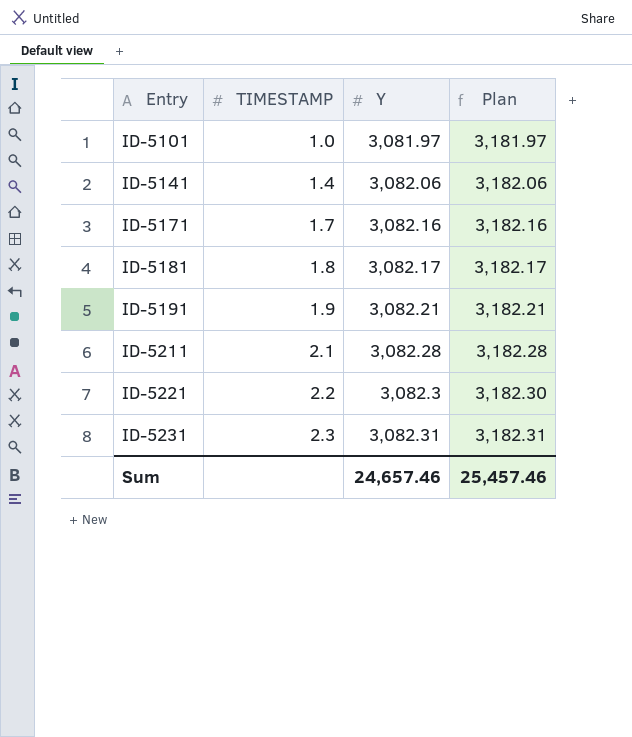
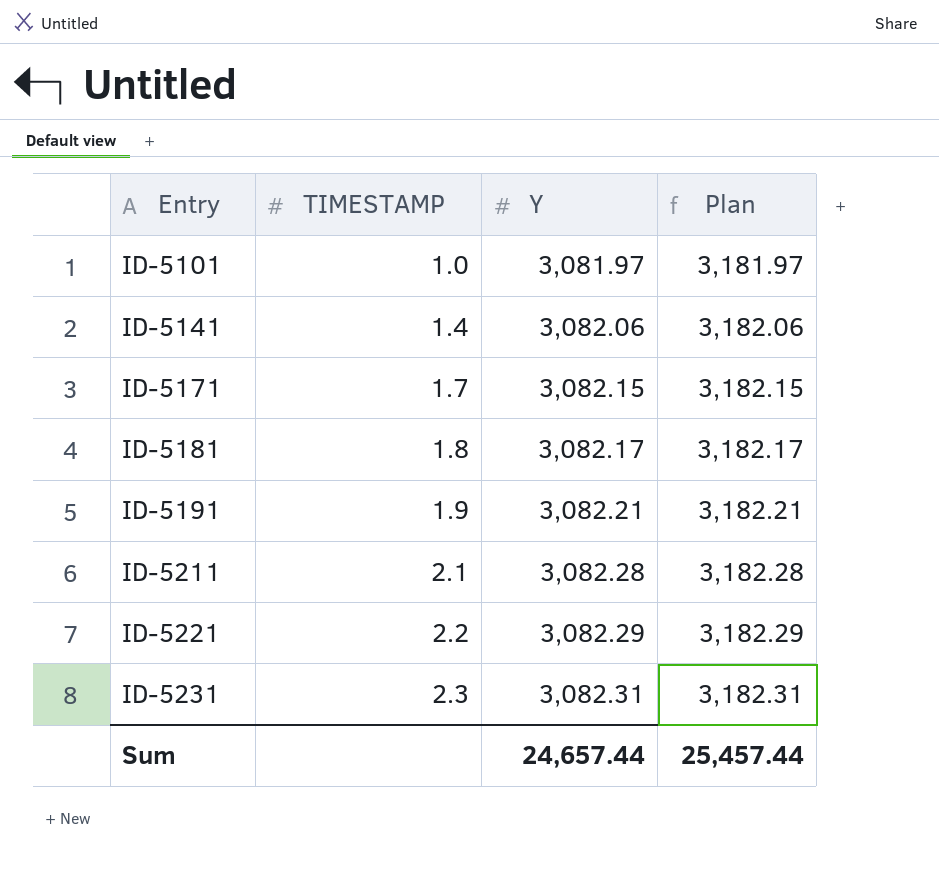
ID-5171 | Y: 3,082.16 -> 3,082.15
ID-5171 | Plan: 3,182.16 -> 3,182.15
ID-5221 | Y: 3,082.3 -> 3,082.29
ID-5221 | Plan: 3,182.30 -> 3,182.29
Sum | Y: 24,657.46 -> 24,657.44
Sum | Plan: 25,457.46 -> 25,457.44

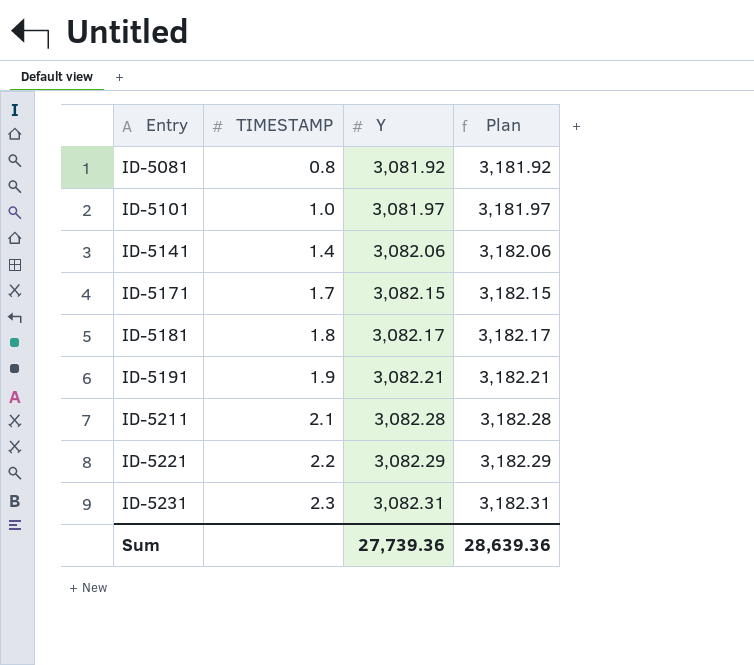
row ID-5081: none -> 0.8 | 3,081.92 | 3,181.92
Sum | Y: 24,657.44 -> 27,739.36
Sum | Plan: 25,457.44 -> 28,639.36

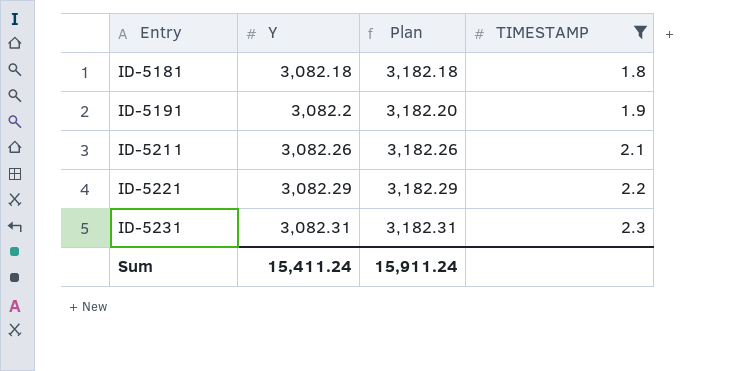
filter: none -> TIMESTAMP >= 1.8
column TIMESTAMP | position: 2 -> 4
ID-5181 | Y: 3,082.17 -> 3,082.18
ID-5181 | Plan: 3,182.17 -> 3,182.18
ID-5191 | Y: 3,082.21 -> 3,082.2
ID-5191 | Plan: 3,182.21 -> 3,182.20
ID-5211 | Y: 3,082.28 -> 3,082.26
ID-5211 | Plan: 3,182.28 -> 3,182.26
Sum | Y: 27,739.36 -> 15,411.24
Sum | Plan: 28,639.36 -> 15,911.24

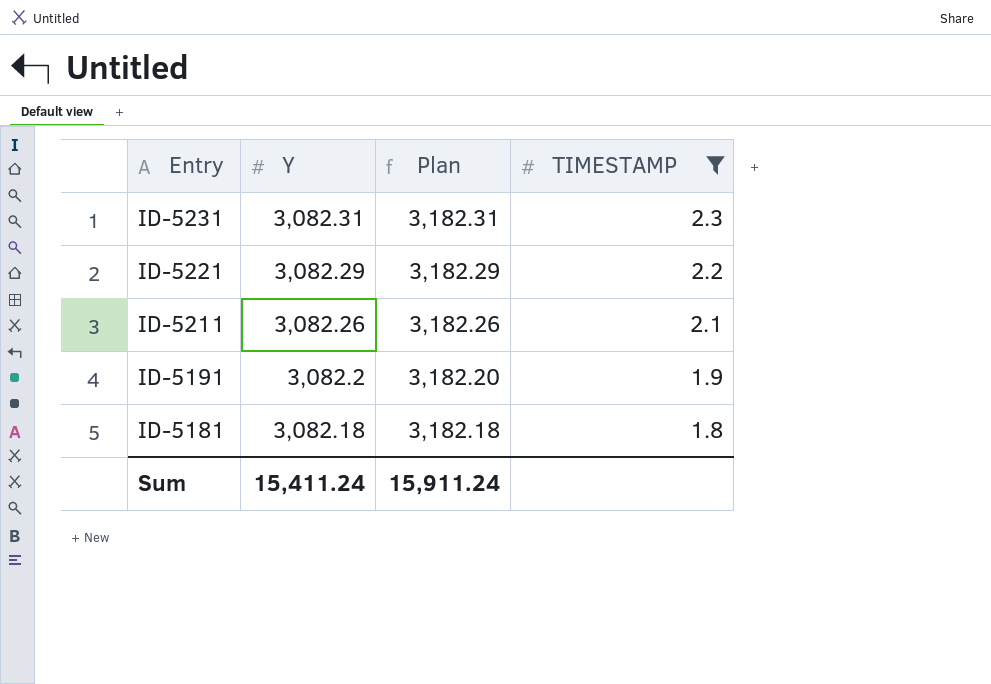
row order: Entry ascending -> Entry descending

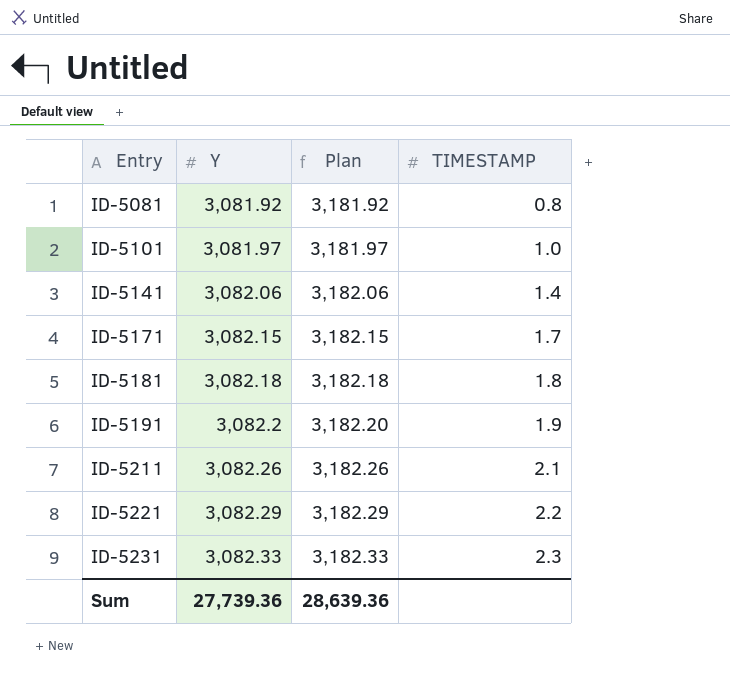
filter: TIMESTAMP >= 1.8 -> none
row order: Entry descending -> Entry ascending
ID-5231 | Y: 3,082.31 -> 3,082.33
ID-5231 | Plan: 3,182.31 -> 3,182.33
Sum | Y: 15,411.24 -> 27,739.36
Sum | Plan: 15,911.24 -> 28,639.36

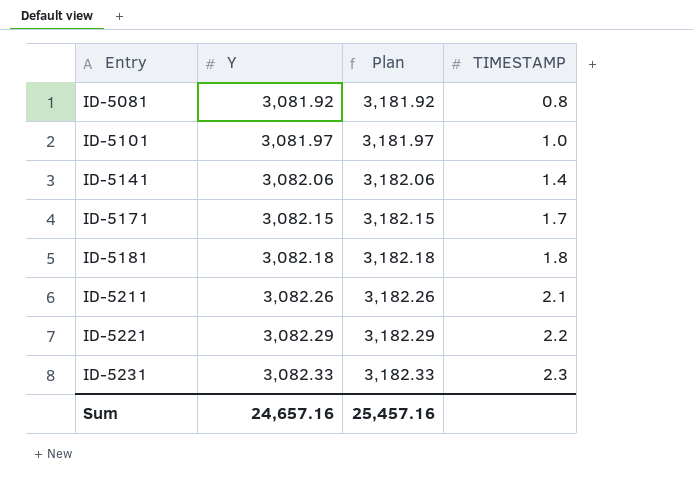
row ID-5191: 3,082.2 | 3,182.20 | 1.9 -> none
Sum | Y: 27,739.36 -> 24,657.16
Sum | Plan: 28,639.36 -> 25,457.16

